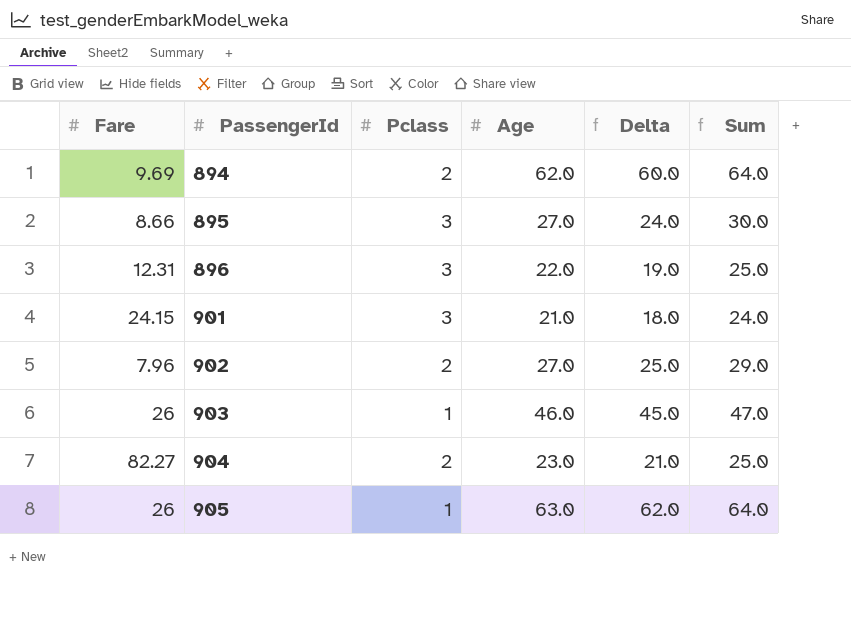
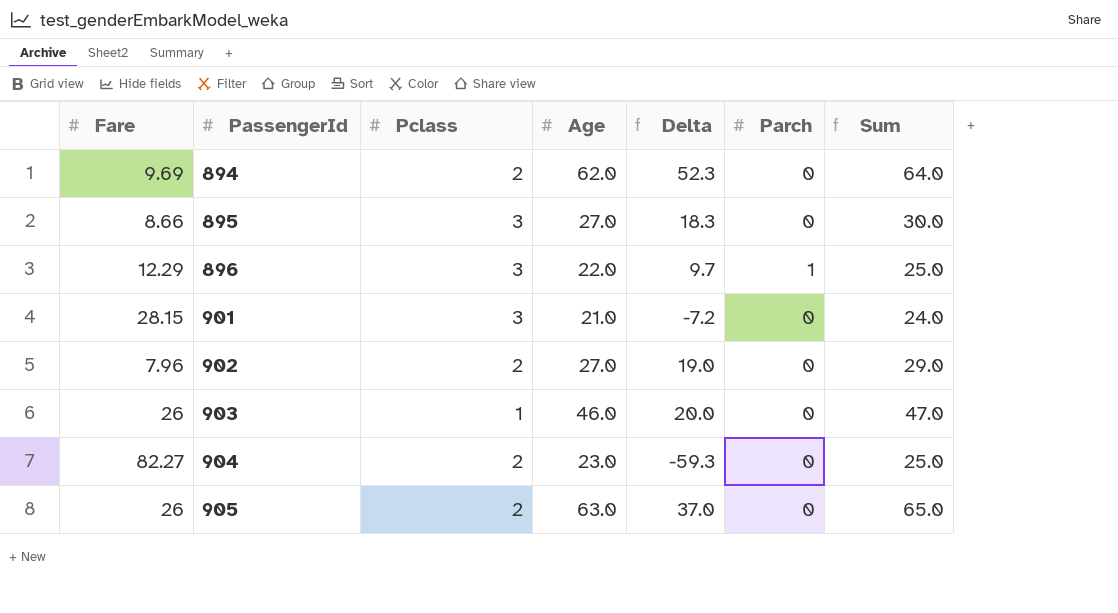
column Delta | formula: [Age] - [Pclass] -> [Age] - [Fare]
column Parch | position: none -> 6
896 | Fare: 12.31 -> 12.29
901 | Fare: 24.15 -> 28.15
905 | Pclass: 1 -> 2
905 | Sum: 64.0 -> 65.0

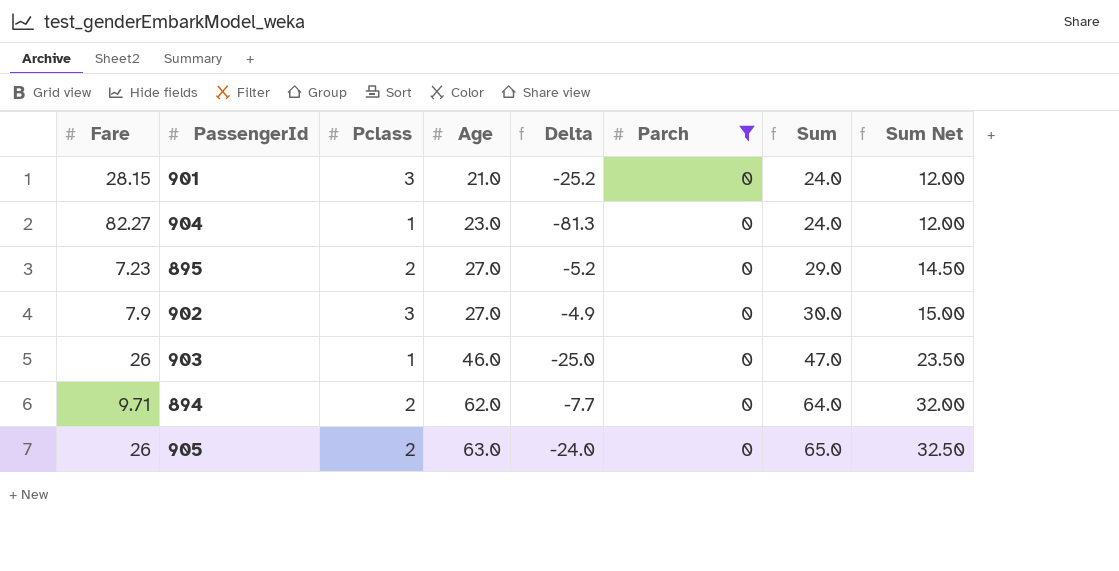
filter: none -> Parch = 0
row order: PassengerId ascending -> Age ascending
column Delta | formula: [Age] - [Fare] -> [Pclass] - [Fare]
column Sum Net | formula: none -> [Sum] * 0.5
904 | Pclass: 2 -> 1
904 | Sum: 25.0 -> 24.0
895 | Fare: 8.66 -> 7.23
895 | Pclass: 3 -> 2
895 | Sum: 30.0 -> 29.0
902 | Fare: 7.96 -> 7.9
902 | Pclass: 2 -> 3
902 | Sum: 29.0 -> 30.0
894 | Fare: 9.69 -> 9.71

